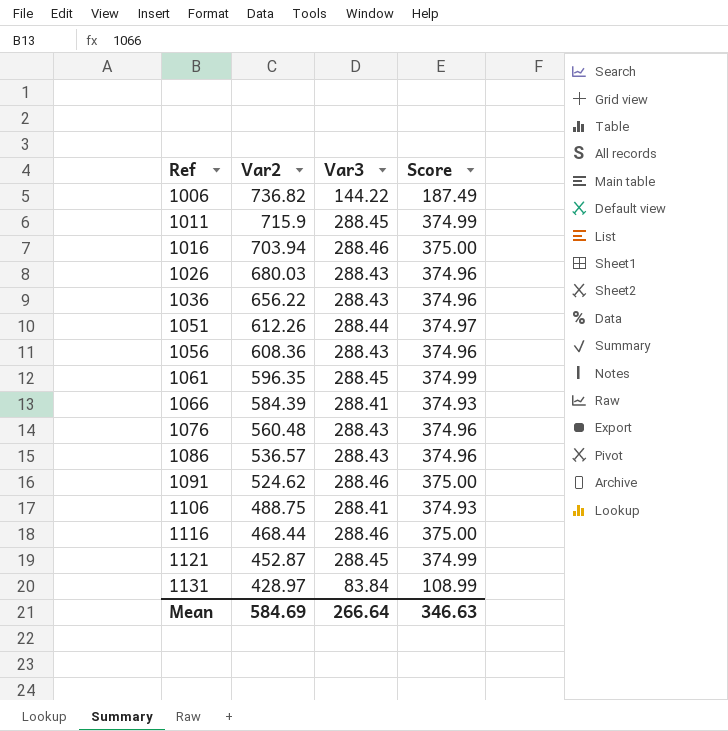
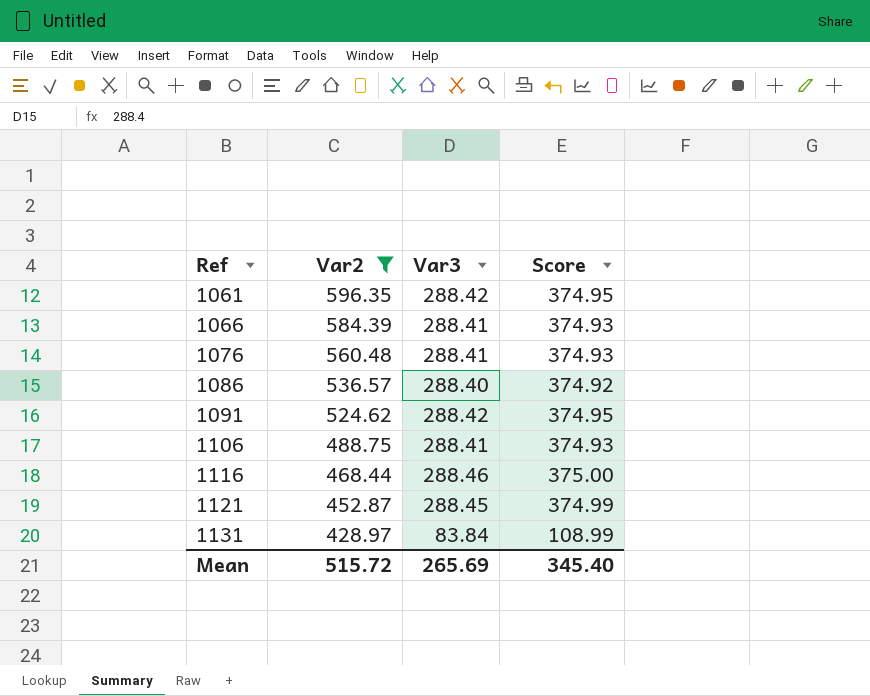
filter: none -> Var2 <= 596.35
1061 | Var3: 288.45 -> 288.42
1061 | Score: 374.99 -> 374.95
1076 | Var3: 288.43 -> 288.41
1076 | Score: 374.96 -> 374.93
1086 | Var3: 288.43 -> 288.40
1086 | Score: 374.96 -> 374.92
1091 | Var3: 288.46 -> 288.42
1091 | Score: 375.00 -> 374.95
Mean | Var2: 584.69 -> 515.72
Mean | Var3: 266.64 -> 265.69
Mean | Score: 346.63 -> 345.40

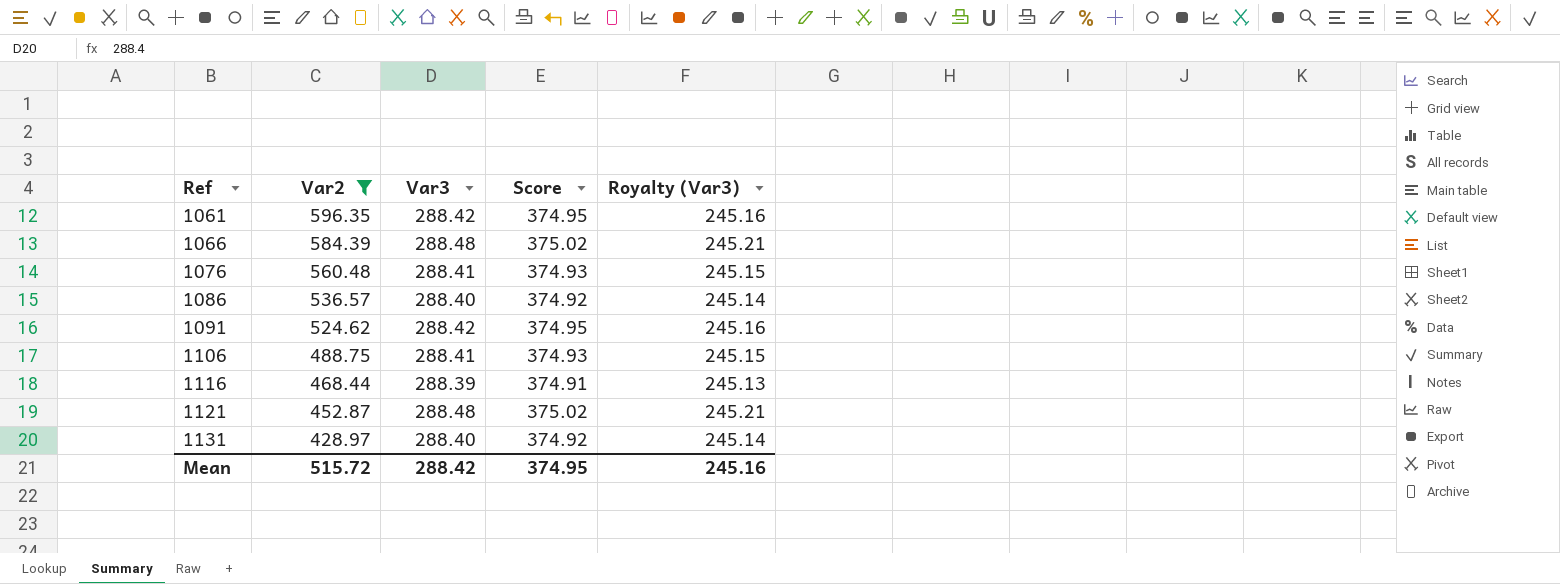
column Royalty (Var3) | formula: none -> [Var3] * 0.85
1066 | Var3: 288.41 -> 288.48
1066 | Score: 374.93 -> 375.02
1116 | Var3: 288.46 -> 288.39
1116 | Score: 375.00 -> 374.91
1121 | Var3: 288.45 -> 288.48
1121 | Score: 374.99 -> 375.02
1131 | Var3: 83.84 -> 288.40
1131 | Score: 108.99 -> 374.92
Mean | Var3: 265.69 -> 288.42
Mean | Score: 345.40 -> 374.95

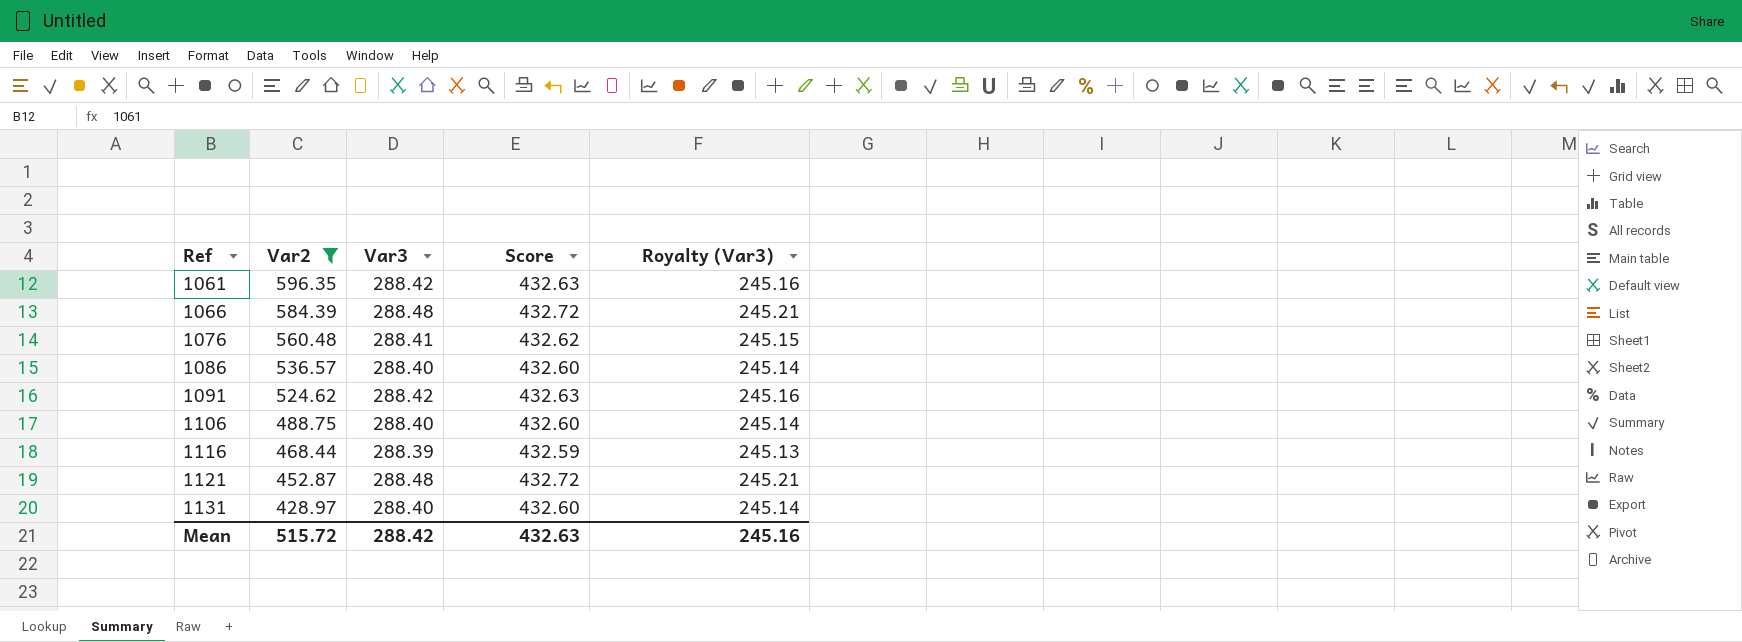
column Score | formula: [Var3] * 1.3 -> [Var3] * 1.5
1106 | Var3: 288.41 -> 288.40
1106 | Royalty (Var3): 245.15 -> 245.14
Mean | Score: 374.95 -> 432.63

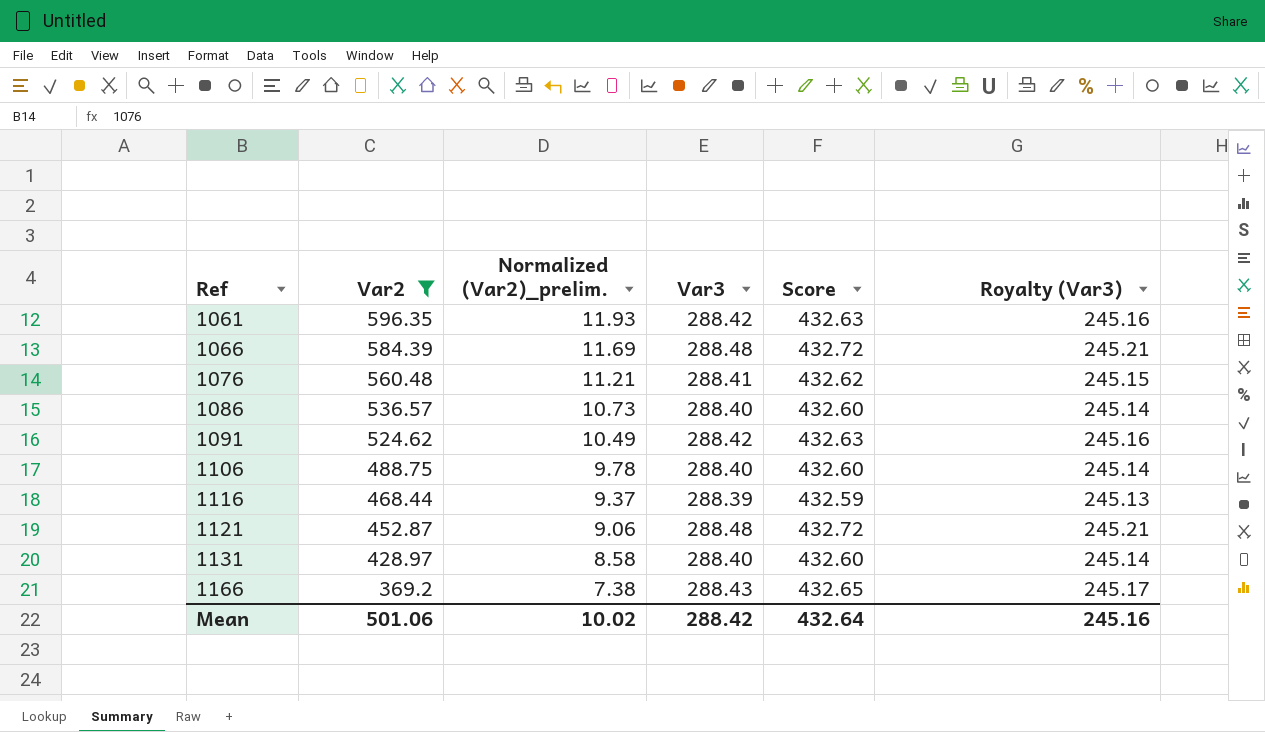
column Normalized (Var2)_prelim. | formula: none -> [Var2] * 0.02
row 1166: none -> 369.2 | 7.38 | 288.43 | 432.65 | 245.17
Mean | Var2: 515.72 -> 501.06
Mean | Score: 432.63 -> 432.64

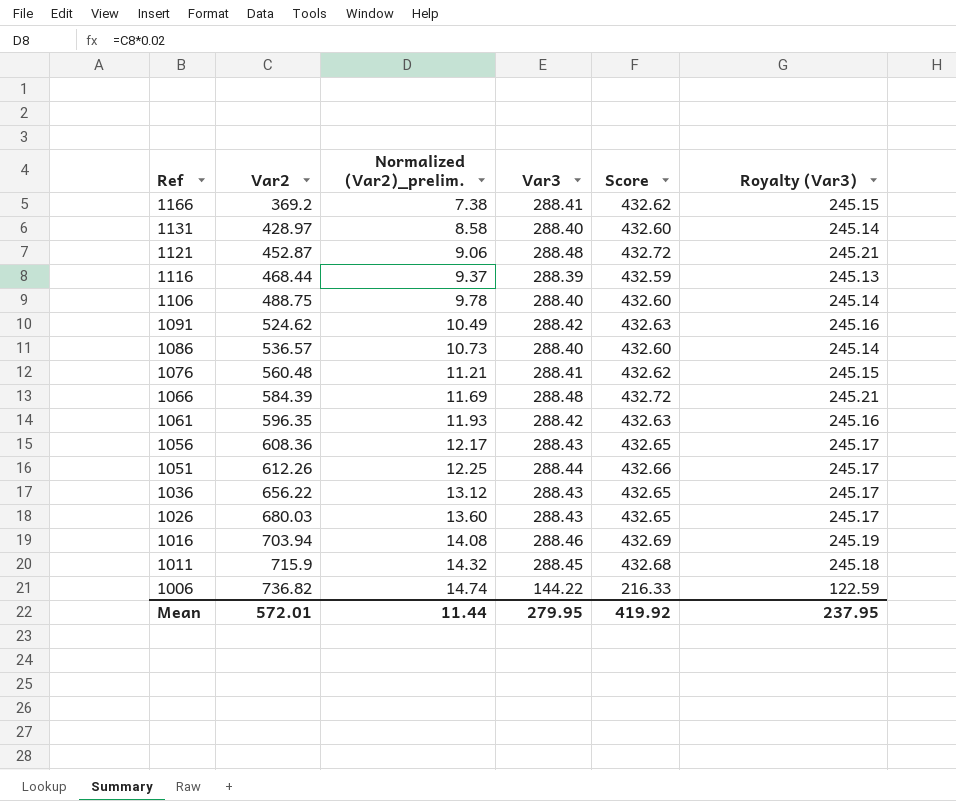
filter: Var2 <= 596.35 -> none
row order: Ref ascending -> Ref descending
1166 | Var3: 288.43 -> 288.41
1166 | Score: 432.65 -> 432.62
1166 | Royalty (Var3): 245.17 -> 245.15
Mean | Var2: 501.06 -> 572.01
Mean | Normalized (Var2)_prelim.: 10.02 -> 11.44
Mean | Var3: 288.42 -> 279.95
Mean | Score: 432.64 -> 419.92
Mean | Royalty (Var3): 245.16 -> 237.95

